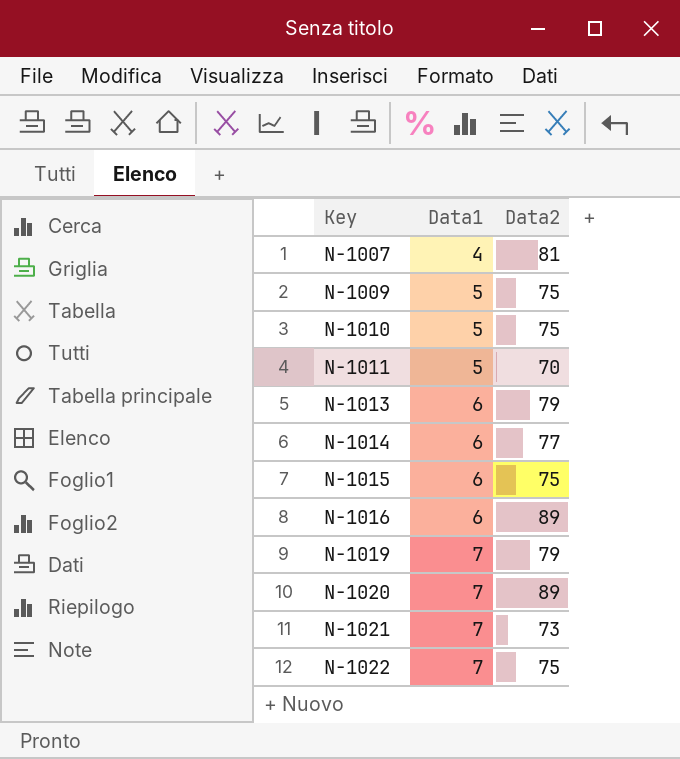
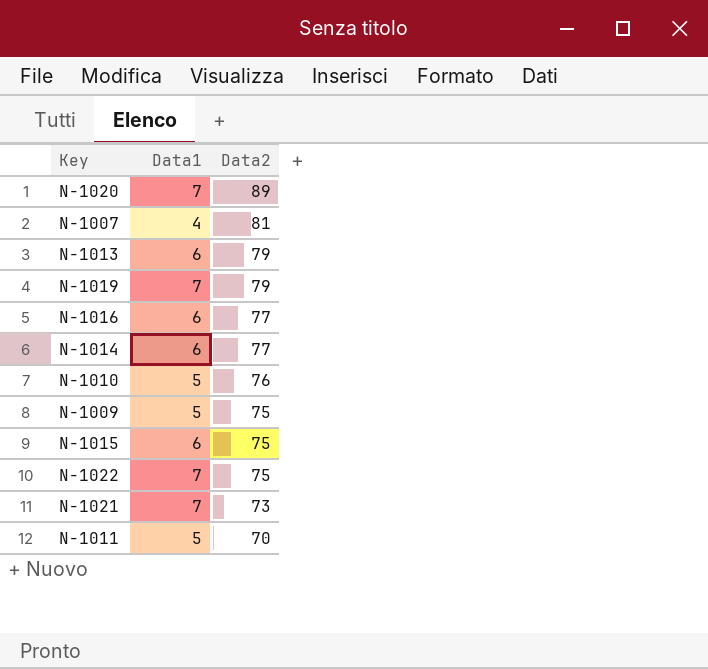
row order: Key ascending -> Data2 descending
N-1016 | Data2: 89 -> 77
N-1010 | Data2: 75 -> 76

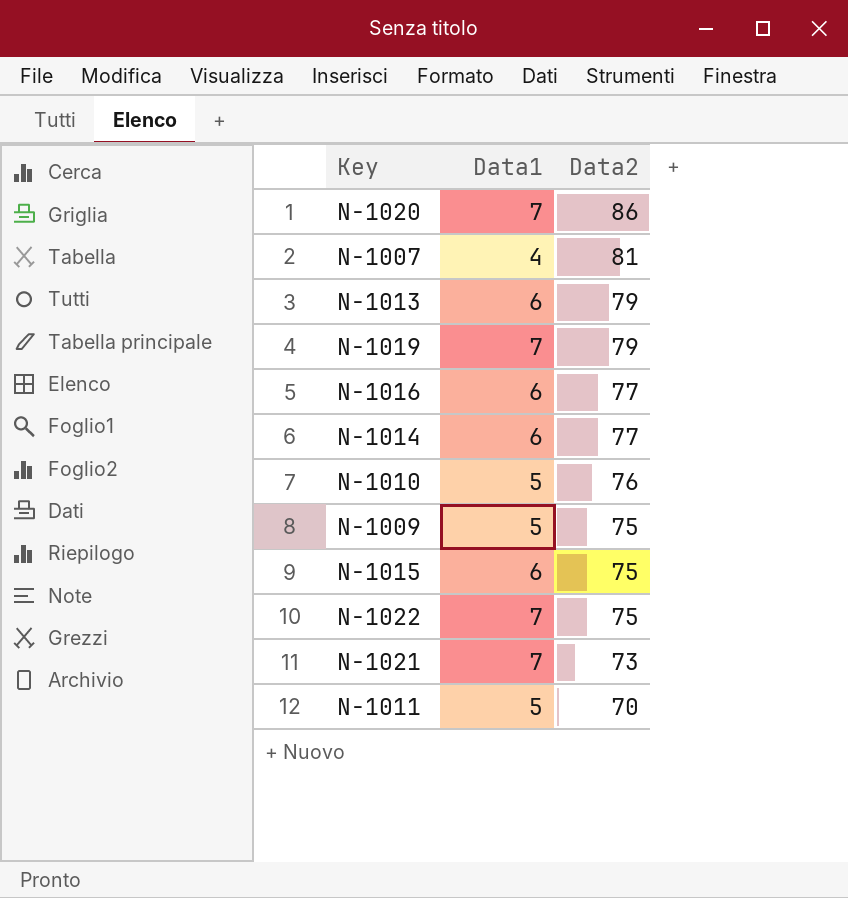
N-1020 | Data2: 89 -> 86

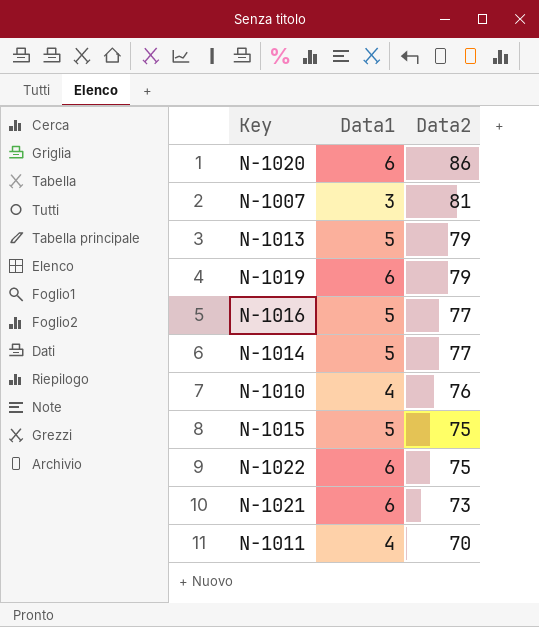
row N-1009: 5 | 75 -> none
N-1020 | Data1: 7 -> 6
N-1007 | Data1: 4 -> 3
N-1013 | Data1: 6 -> 5
N-1019 | Data1: 7 -> 6
N-1016 | Data1: 6 -> 5
N-1014 | Data1: 6 -> 5
N-1010 | Data1: 5 -> 4
N-1015 | Data1: 6 -> 5
N-1022 | Data1: 7 -> 6
N-1021 | Data1: 7 -> 6
N-1011 | Data1: 5 -> 4

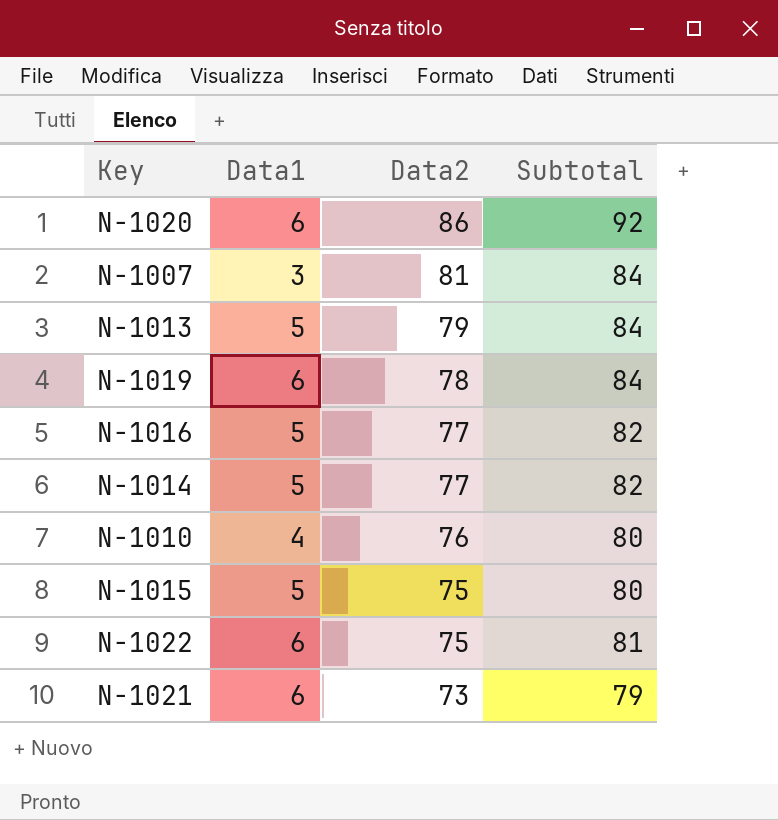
column Subtotal | formula: none -> [Data1] + [Data2]
row N-1011: 4 | 70 -> none
N-1019 | Data2: 79 -> 78

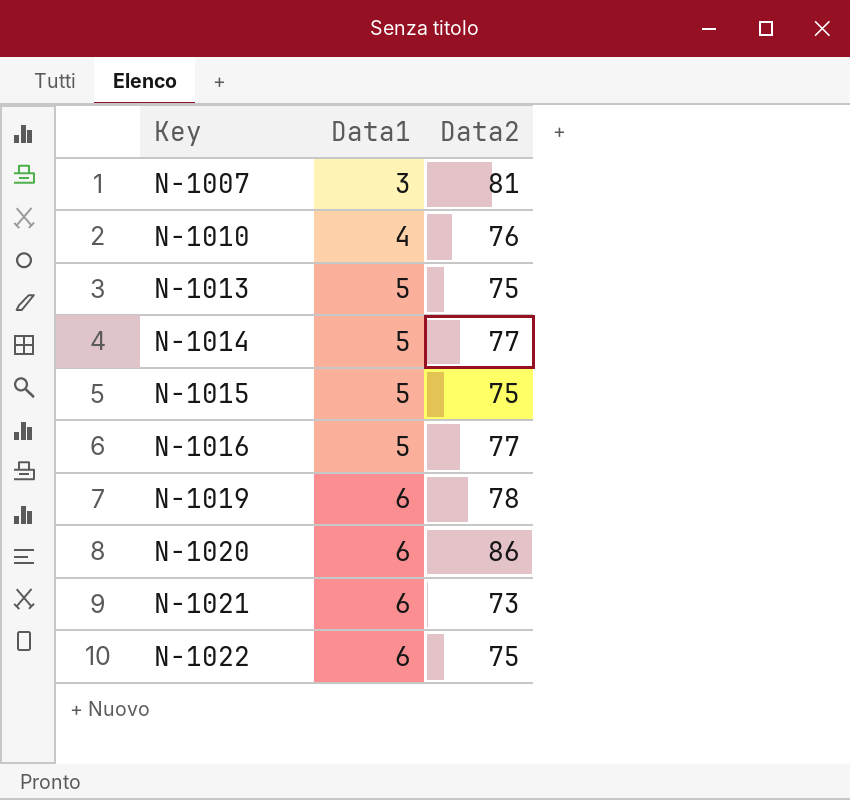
row order: Data2 descending -> Key ascending
column Subtotal | formula: [Data1] + [Data2] -> none
N-1013 | Data2: 79 -> 75

